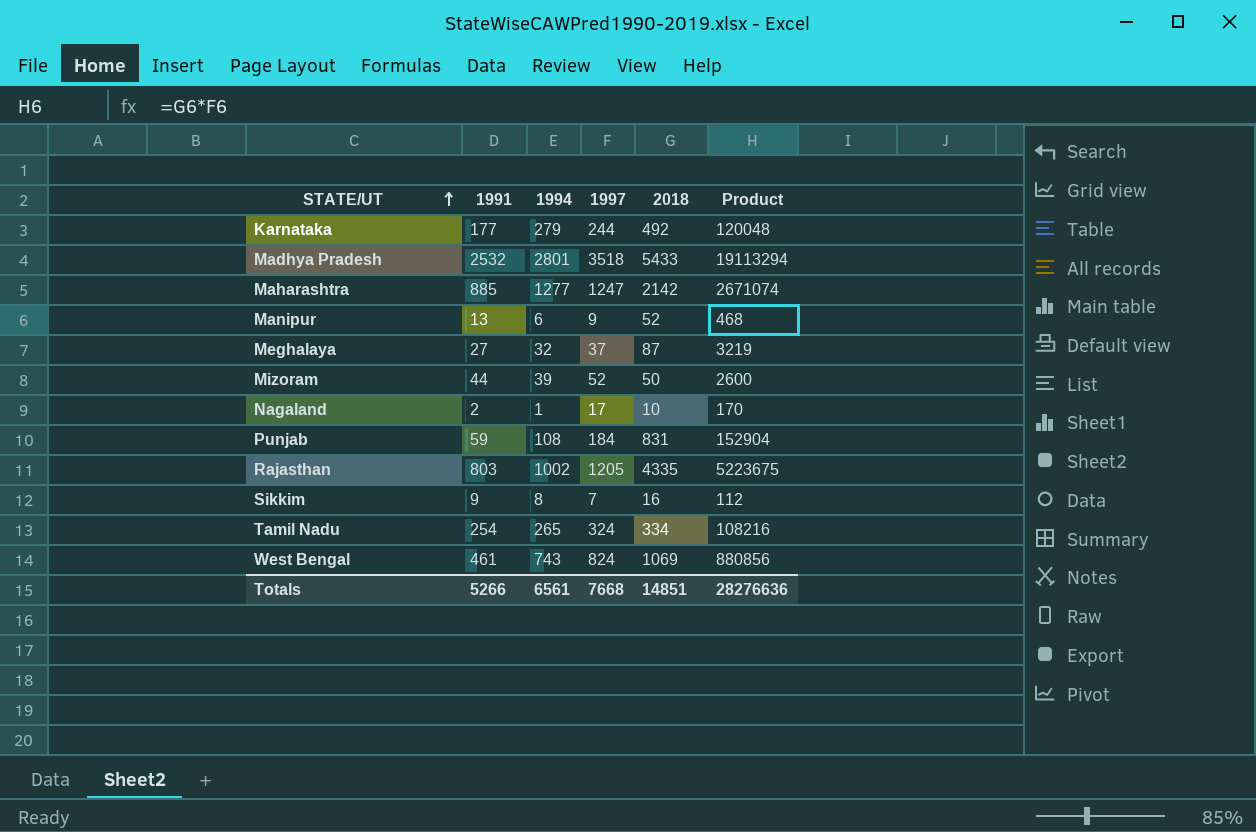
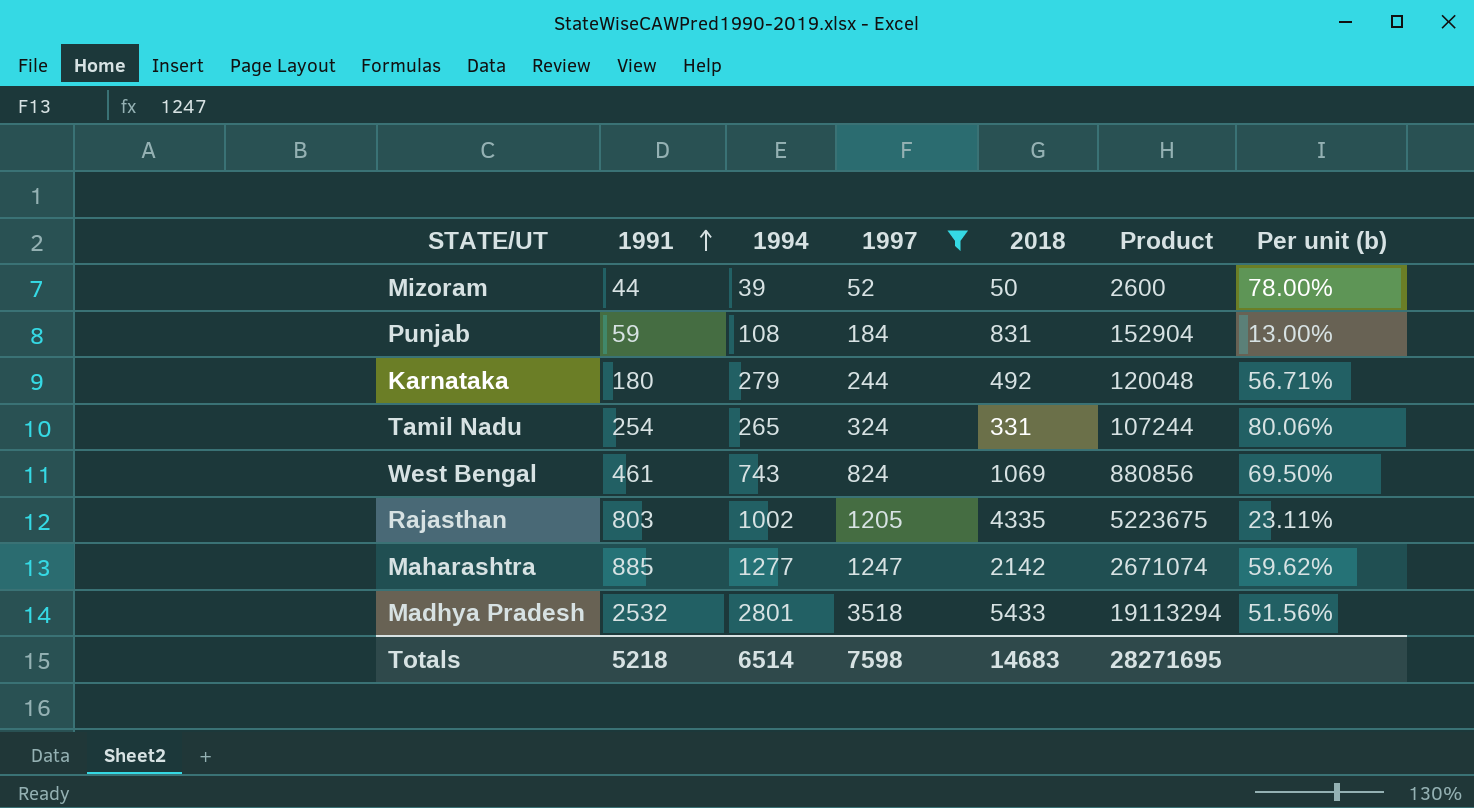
filter: none -> 1997 >= 52
row order: STATE/UT ascending -> 1991 ascending
column Per unit (b) | formula: none -> [1994] / [2018]
Karnataka | 1991: 177 -> 180
Tamil Nadu | 2018: 334 -> 331
Tamil Nadu | Product: 108216 -> 107244
Totals | 1991: 5266 -> 5218
Totals | 1994: 6561 -> 6514
Totals | 1997: 7668 -> 7598
Totals | 2018: 14851 -> 14683
Totals | Product: 28276636 -> 28271695

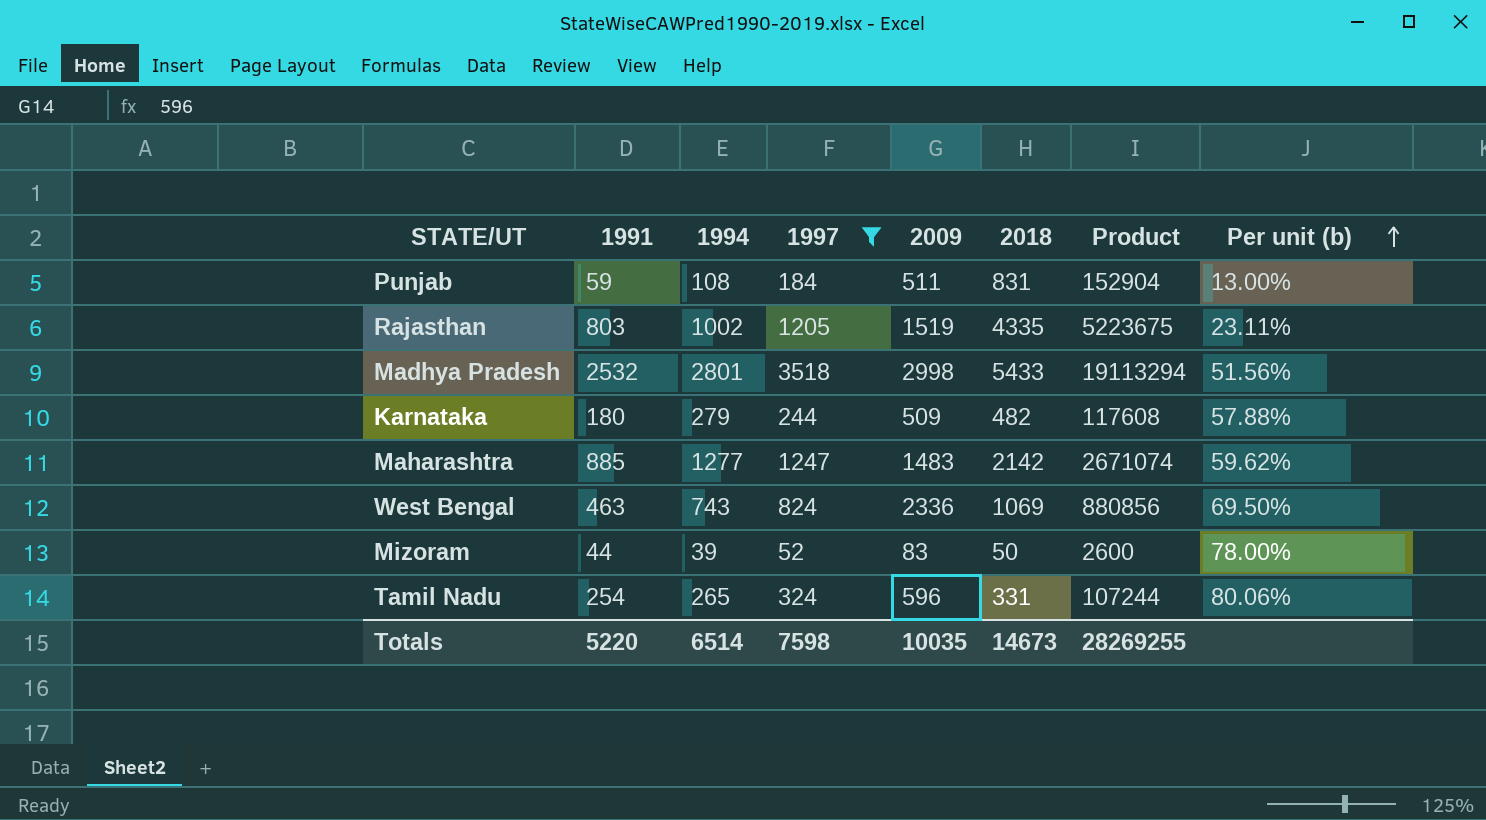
row order: 1991 ascending -> Per unit (b) ascending
column 2009 | position: none -> 5
Karnataka | 2018: 492 -> 482
Karnataka | Product: 120048 -> 117608
Karnataka | Per unit (b): 56.71% -> 57.88%
West Bengal | 1991: 461 -> 463
Totals | 1991: 5218 -> 5220
Totals | 2018: 14683 -> 14673
Totals | Product: 28271695 -> 28269255

